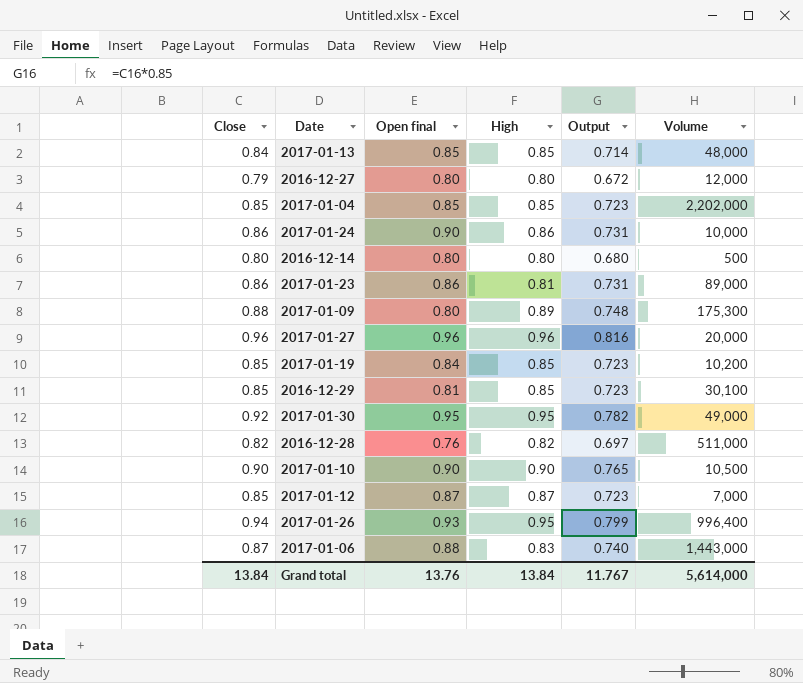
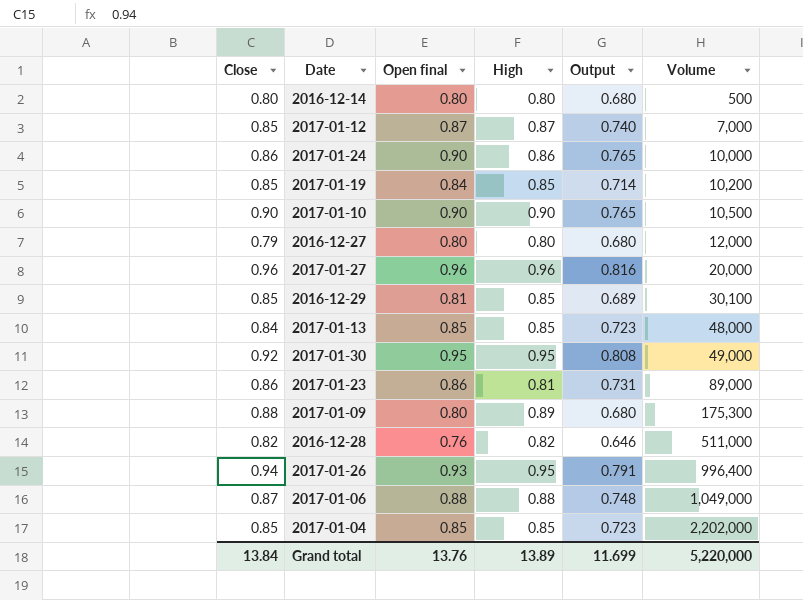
row order: none -> Volume ascending
column Output | formula: [Close] * 0.85 -> [Open final] * 0.85
2017-01-06 | High: 0.83 -> 0.88
2017-01-06 | Volume: 1,443,000 -> 1,049,000
Grand total | High: 13.84 -> 13.89
Grand total | Output: 11.767 -> 11.699
Grand total | Volume: 5,614,000 -> 5,220,000

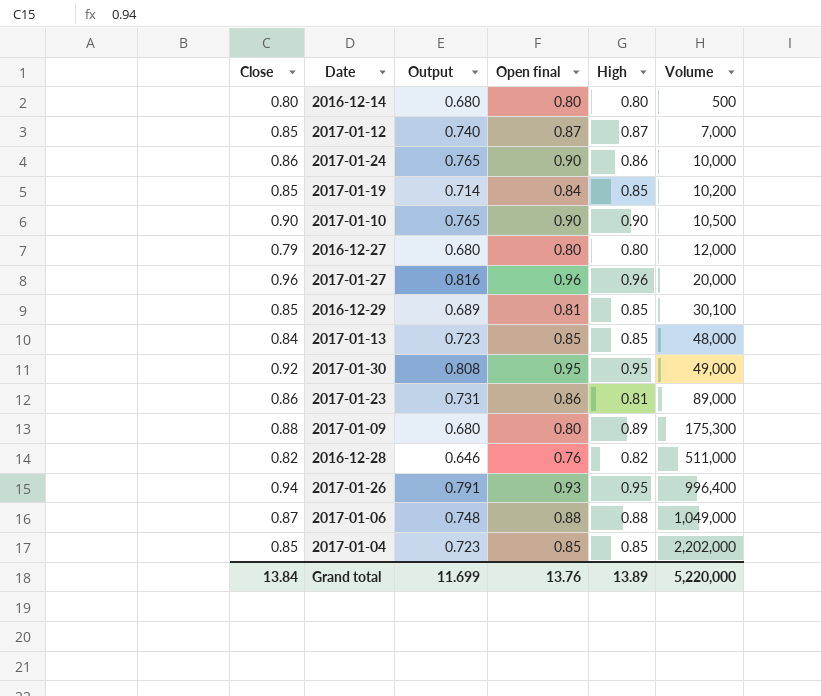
column Output | position: 5 -> 3

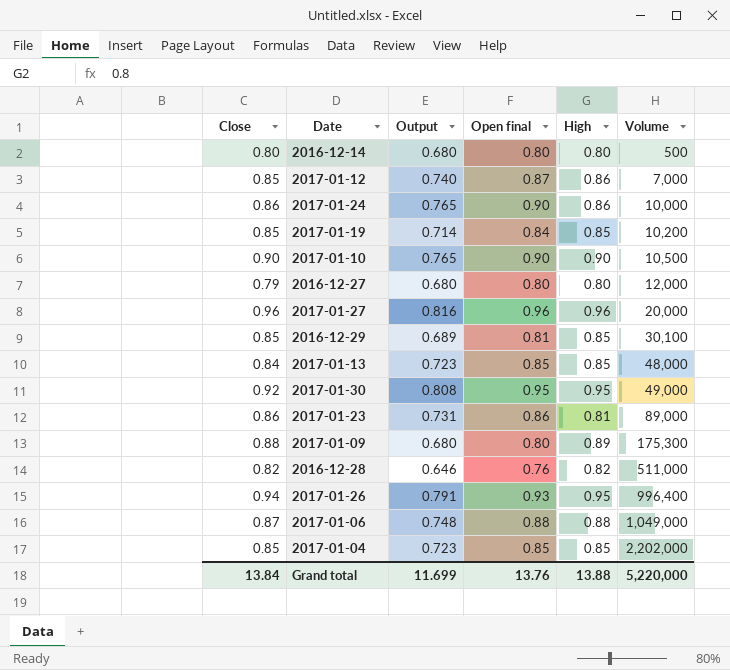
2017-01-12 | High: 0.87 -> 0.86
Grand total | High: 13.89 -> 13.88

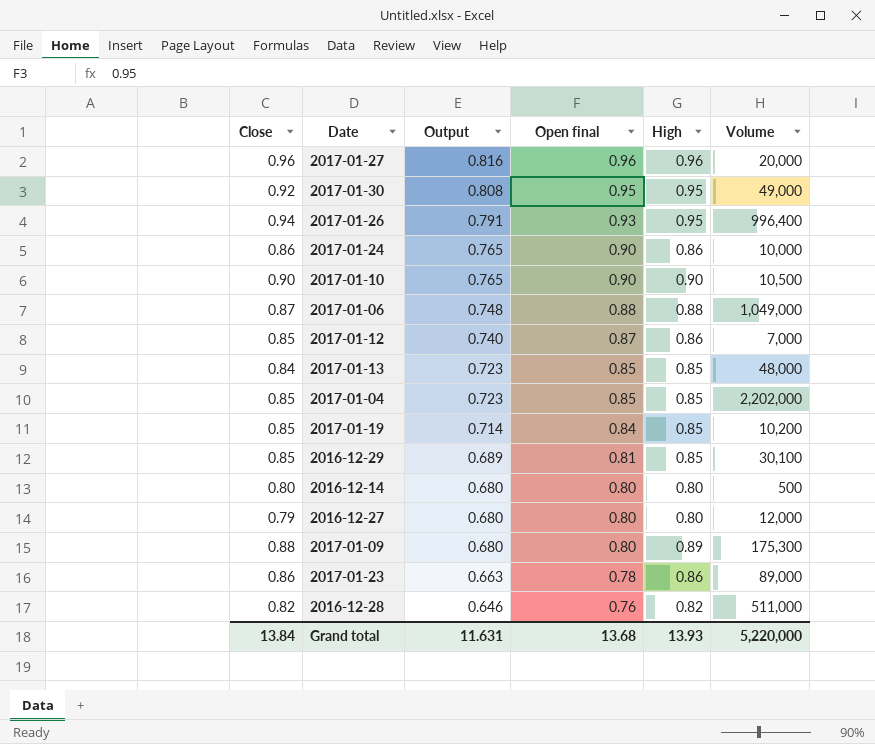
row order: Volume ascending -> Output descending
2017-01-23 | Output: 0.731 -> 0.663
2017-01-23 | Open final: 0.86 -> 0.78
2017-01-23 | High: 0.81 -> 0.86
Grand total | Output: 11.699 -> 11.631
Grand total | Open final: 13.76 -> 13.68
Grand total | High: 13.88 -> 13.93

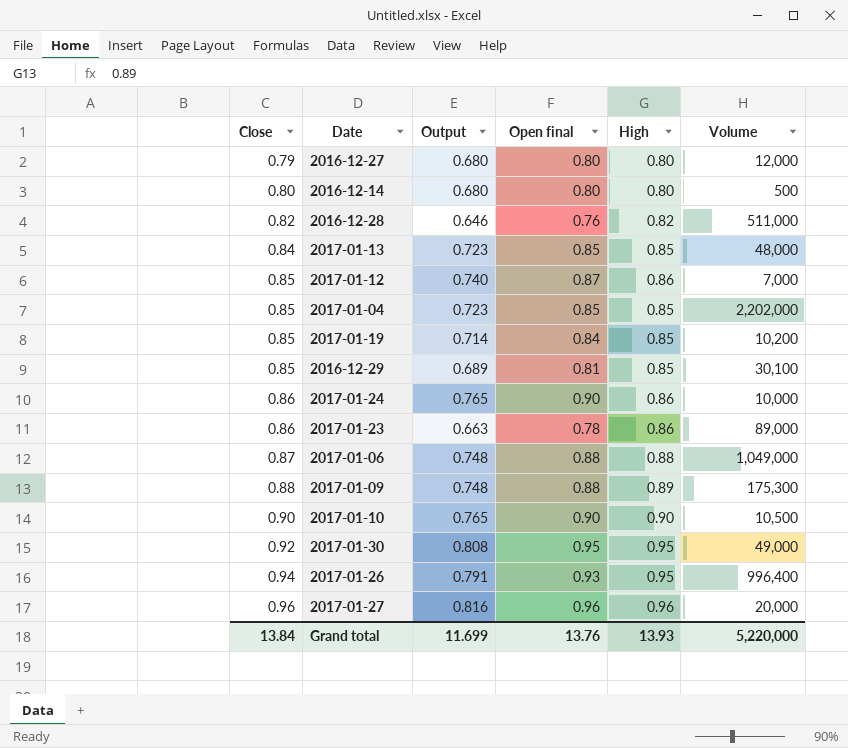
row order: Output descending -> Close ascending
2017-01-09 | Output: 0.680 -> 0.748
2017-01-09 | Open final: 0.80 -> 0.88
Grand total | Output: 11.631 -> 11.699
Grand total | Open final: 13.68 -> 13.76

